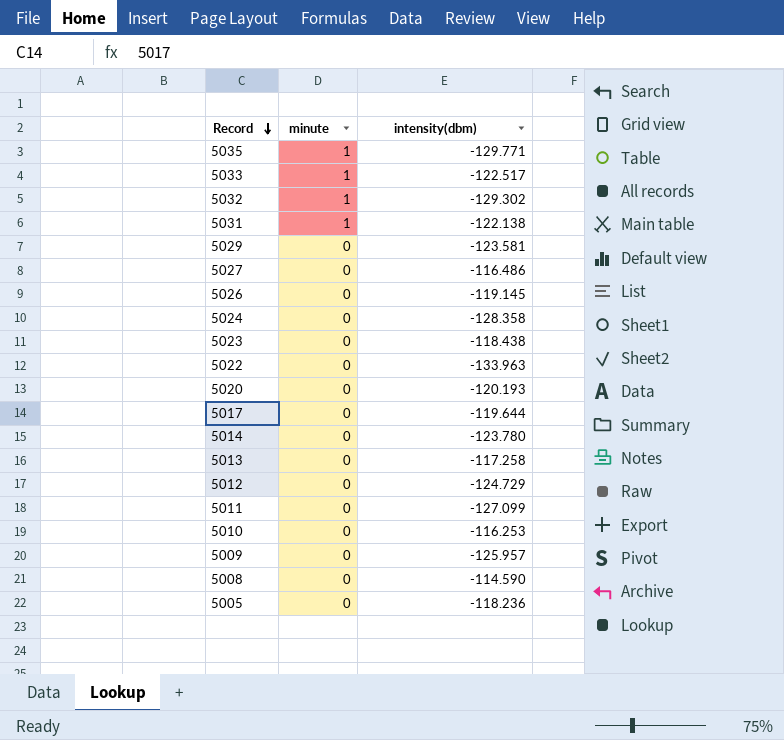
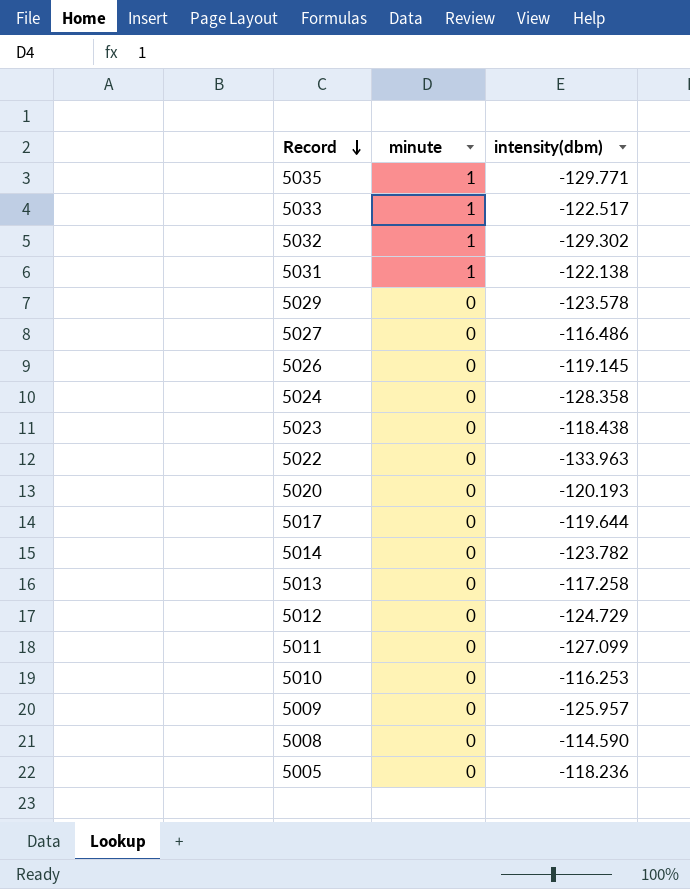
5029 | intensity(dbm): -123.581 -> -123.578
5014 | intensity(dbm): -123.780 -> -123.782

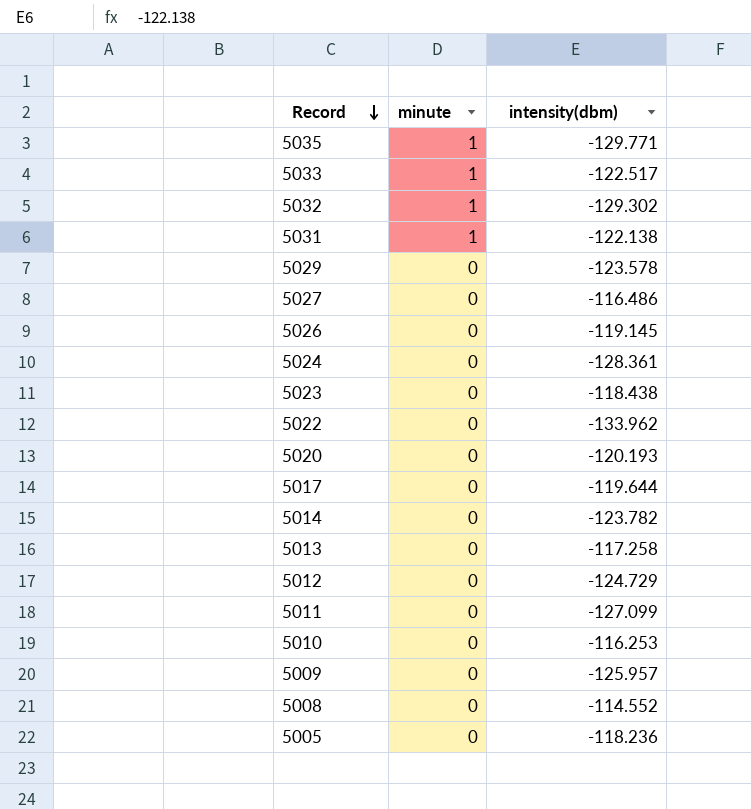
5024 | intensity(dbm): -128.358 -> -128.361
5022 | intensity(dbm): -133.963 -> -133.962
5008 | intensity(dbm): -114.590 -> -114.552

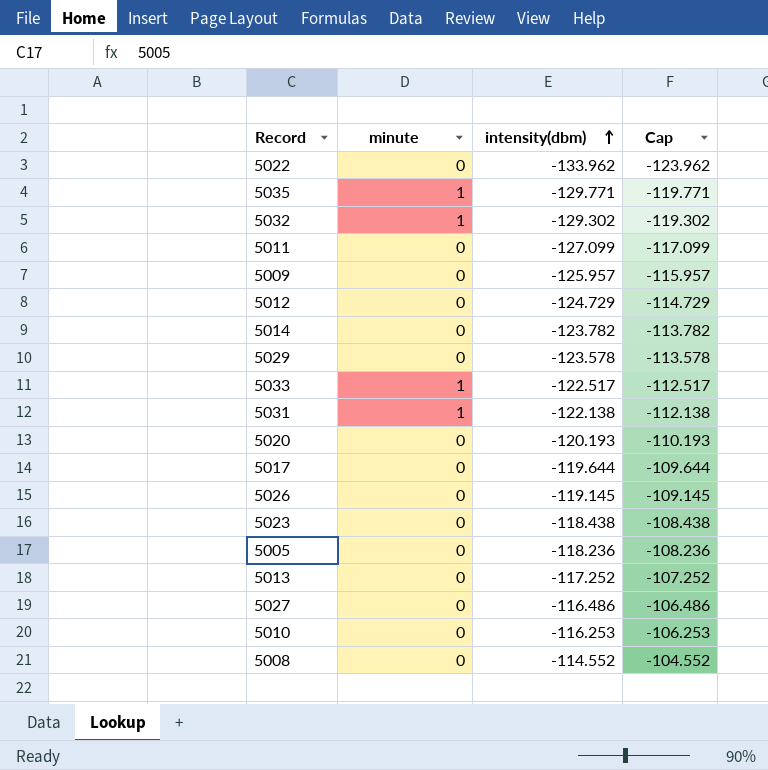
row order: Record descending -> intensity(dbm) ascending
column Cap | formula: none -> [intensity(dbm)] + 10
row 5024: 0 | -128.361 -> none
5013 | intensity(dbm): -117.258 -> -117.252

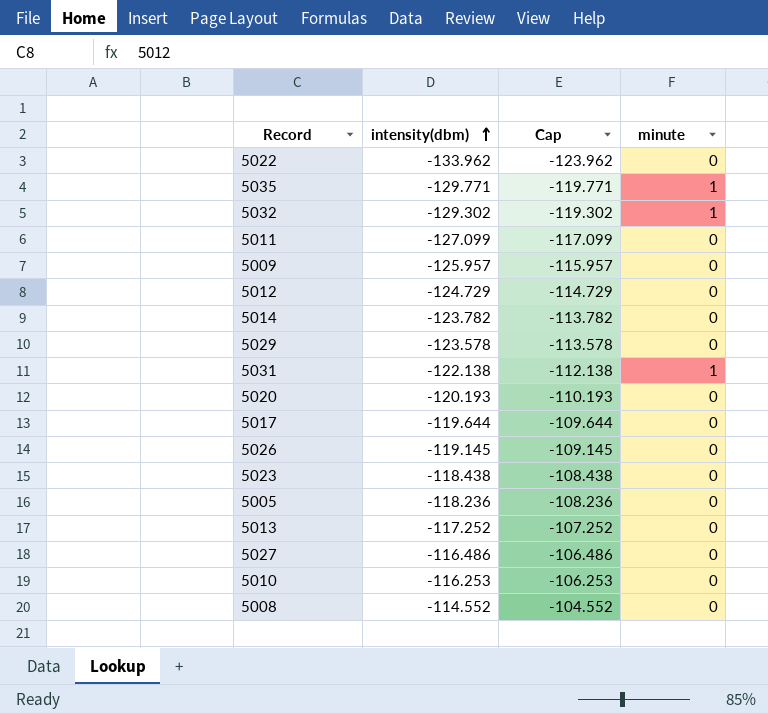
column minute | position: 2 -> 4
row 5033: 1 | -122.517 | -112.517 -> none

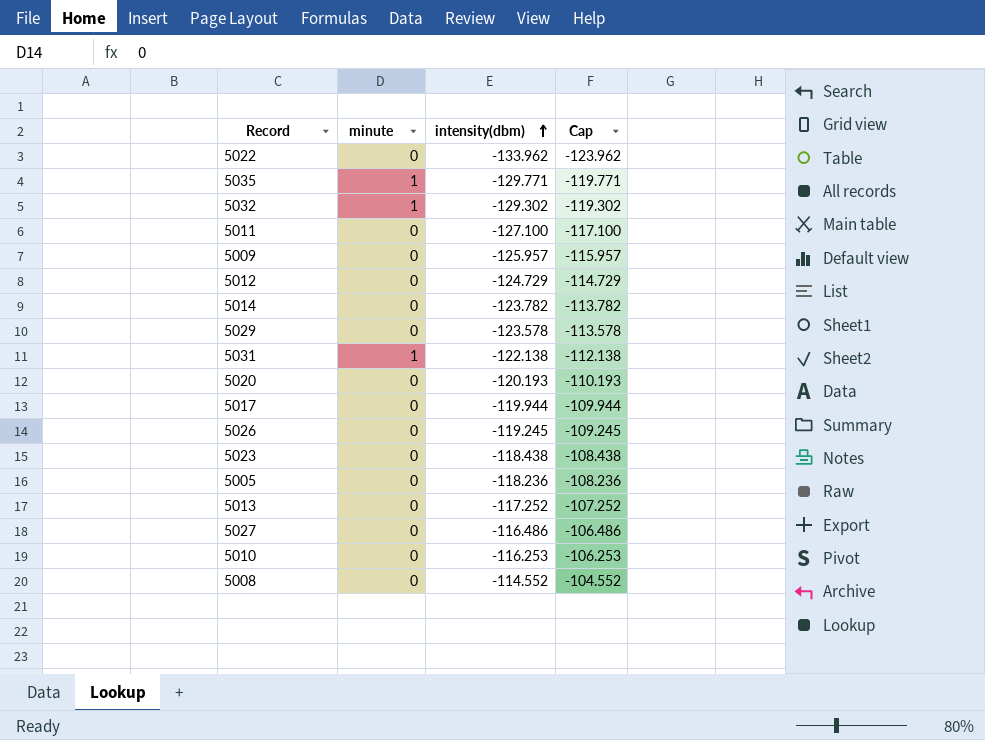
column minute | position: 4 -> 2
5011 | intensity(dbm): -127.099 -> -127.100
5011 | Cap: -117.099 -> -117.100
5017 | intensity(dbm): -119.644 -> -119.944
5017 | Cap: -109.644 -> -109.944
5026 | intensity(dbm): -119.145 -> -119.245
5026 | Cap: -109.145 -> -109.245

